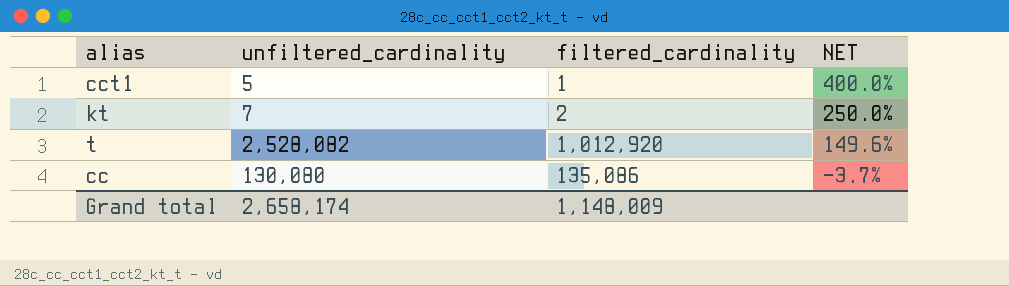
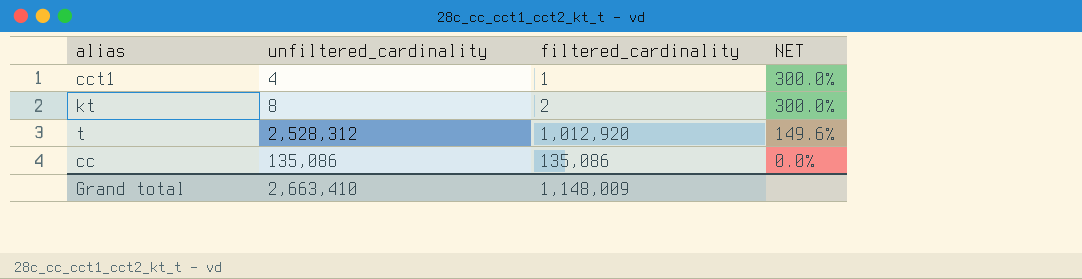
cct1 | unfiltered_cardinality: 5 -> 4
cct1 | NET: 400.0% -> 300.0%
kt | unfiltered_cardinality: 7 -> 8
kt | NET: 250.0% -> 300.0%
t | unfiltered_cardinality: 2,528,082 -> 2,528,312
cc | unfiltered_cardinality: 130,080 -> 135,086
cc | NET: -3.7% -> 0.0%
Grand total | unfiltered_cardinality: 2,658,174 -> 2,663,410

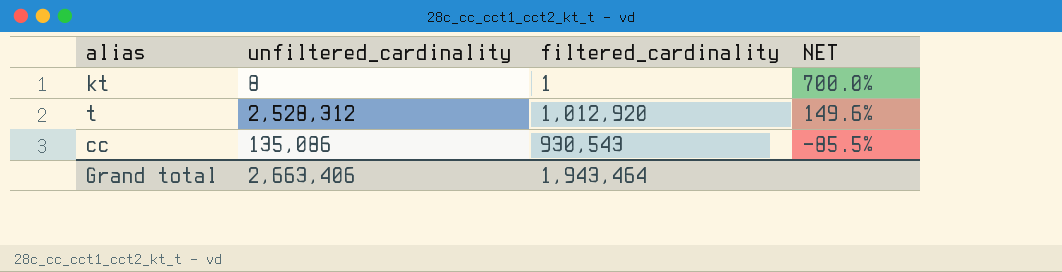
row cct1: 4 | 1 | 300.0% -> none
kt | filtered_cardinality: 2 -> 1
kt | NET: 300.0% -> 700.0%
cc | filtered_cardinality: 135,086 -> 930,543
cc | NET: 0.0% -> -85.5%
Grand total | unfiltered_cardinality: 2,663,410 -> 2,663,406
Grand total | filtered_cardinality: 1,148,009 -> 1,943,464

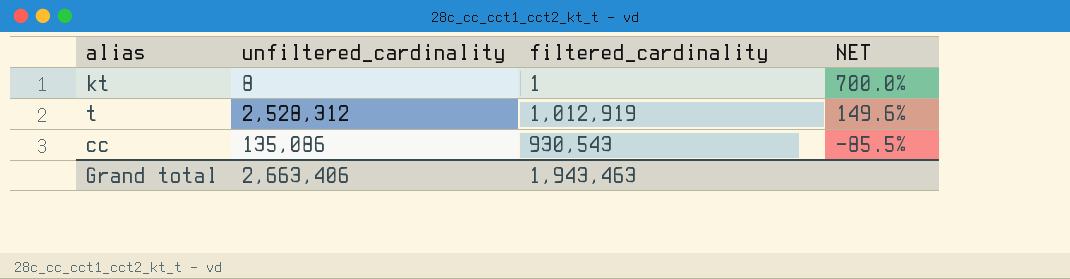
t | filtered_cardinality: 1,012,920 -> 1,012,919
Grand total | filtered_cardinality: 1,943,464 -> 1,943,463

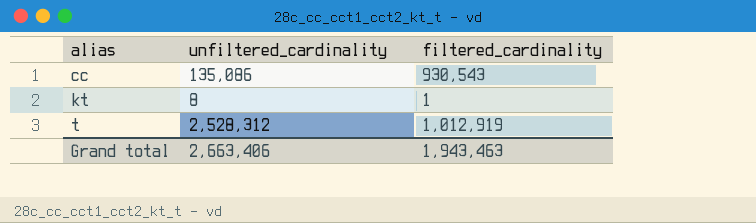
row order: NET descending -> alias ascending
column NET | formula: ([unfiltered_cardinality] - [filtered_cardinality]) / [filtered_cardinality] -> none

